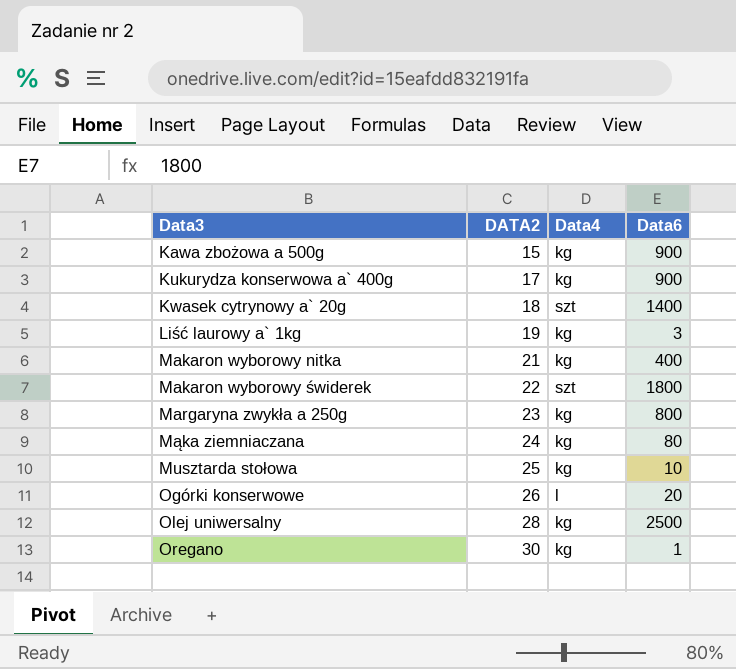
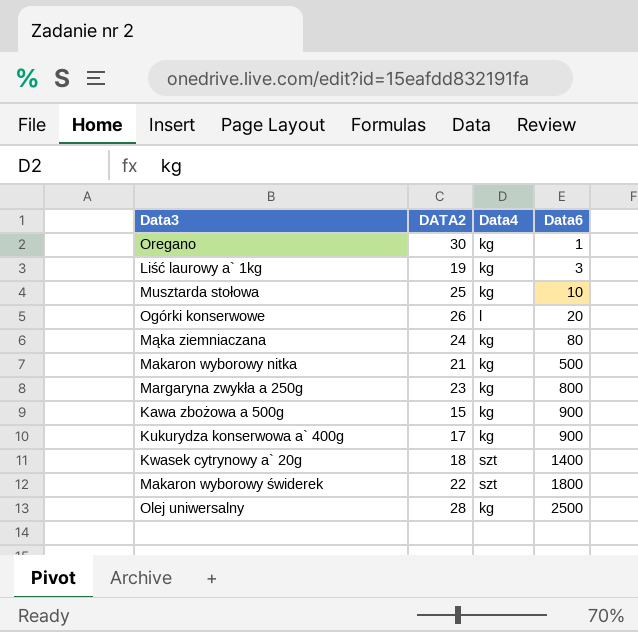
row order: DATA2 ascending -> Data6 ascending
Makaron wyborowy nitka | Data6: 400 -> 500

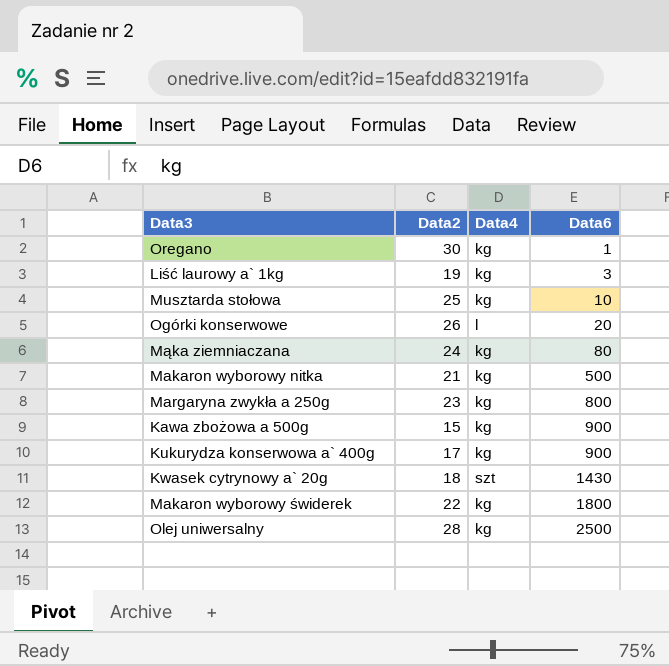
column name: DATA2 -> Data2
Kwasek cytrynowy a` 20g | Data6: 1400 -> 1430
Makaron wyborowy świderek | Data4: szt -> kg

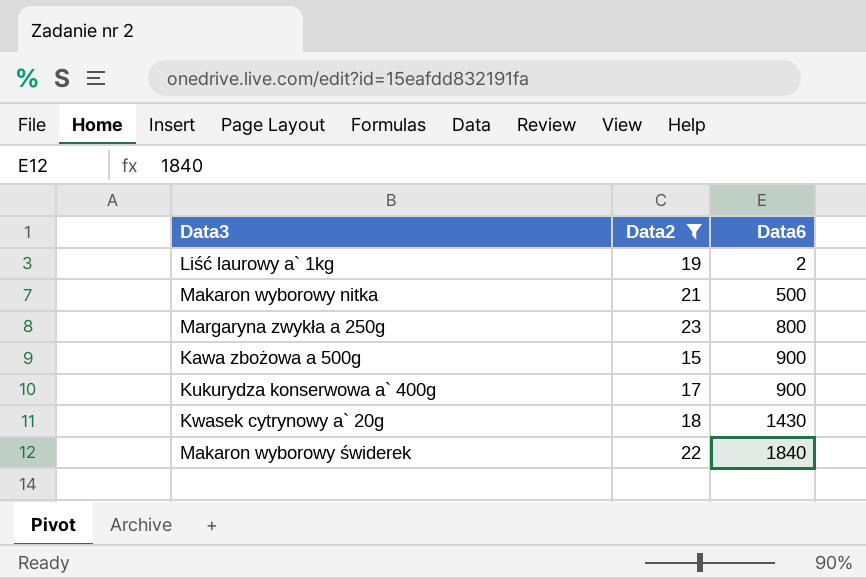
filter: none -> Data2 <= 23
column Data4 | position: 3 -> none
Liść laurowy a` 1kg | Data6: 3 -> 2
Makaron wyborowy świderek | Data6: 1800 -> 1840

